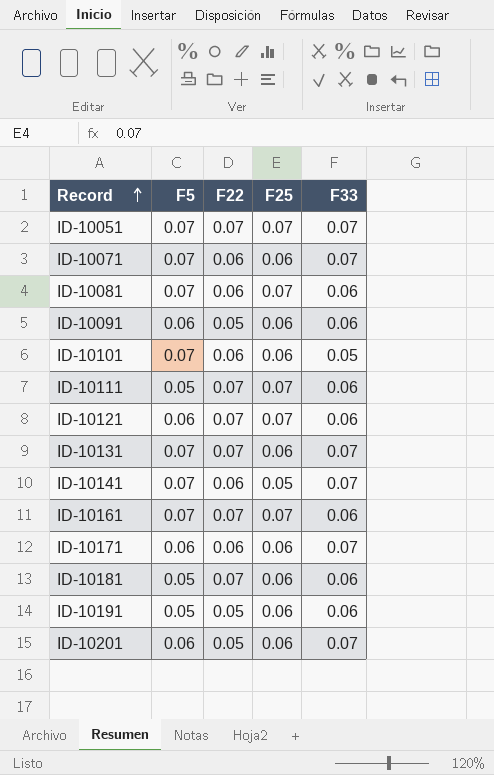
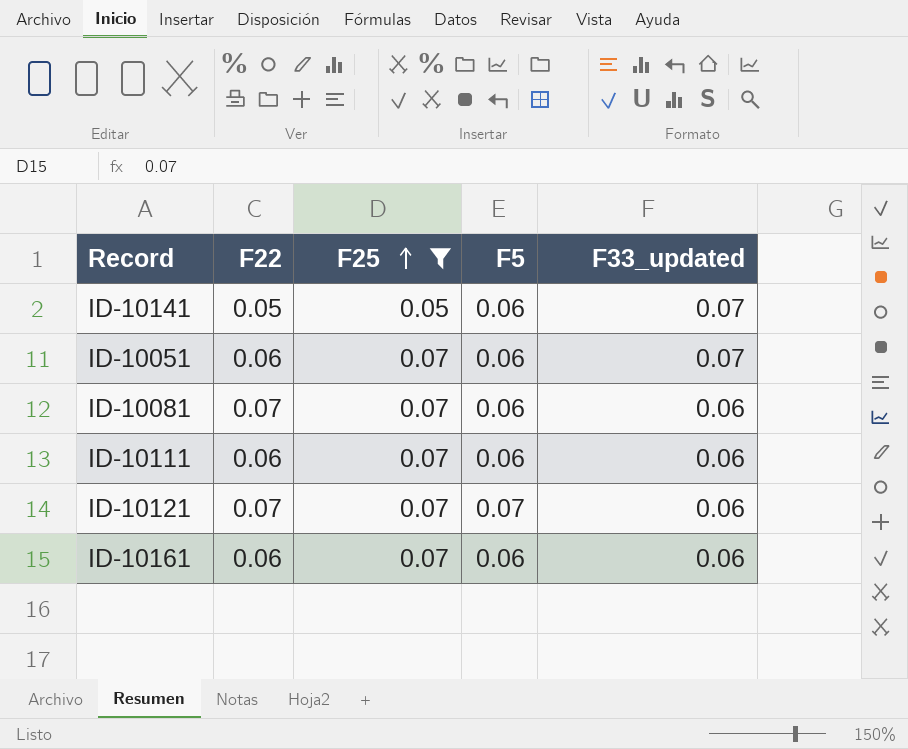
filter: none -> F25 != 0.06
row order: Record ascending -> F25 ascending
column F5 | position: 2 -> 4
column name: F33 -> F33_updated
ID-10141 | F22: 0.06 -> 0.05
ID-10141 | F5: 0.07 -> 0.06
ID-10051 | F22: 0.07 -> 0.06
ID-10051 | F5: 0.07 -> 0.06
ID-10081 | F22: 0.06 -> 0.07
ID-10081 | F5: 0.07 -> 0.06
ID-10111 | F22: 0.07 -> 0.06
ID-10111 | F5: 0.05 -> 0.06
ID-10121 | F5: 0.06 -> 0.07
ID-10161 | F22: 0.07 -> 0.06
ID-10161 | F5: 0.07 -> 0.06

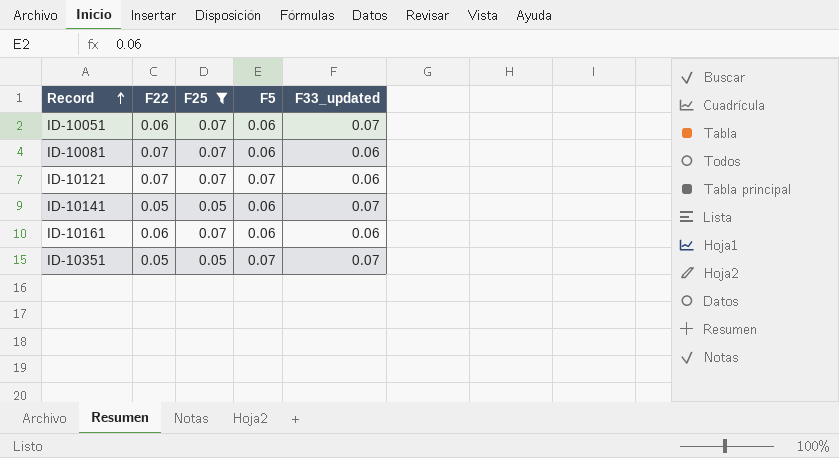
row order: F25 ascending -> Record ascending
row ID-10111: 0.06 | 0.07 | 0.06 | 0.06 -> none
row ID-10351: none -> 0.05 | 0.05 | 0.07 | 0.07

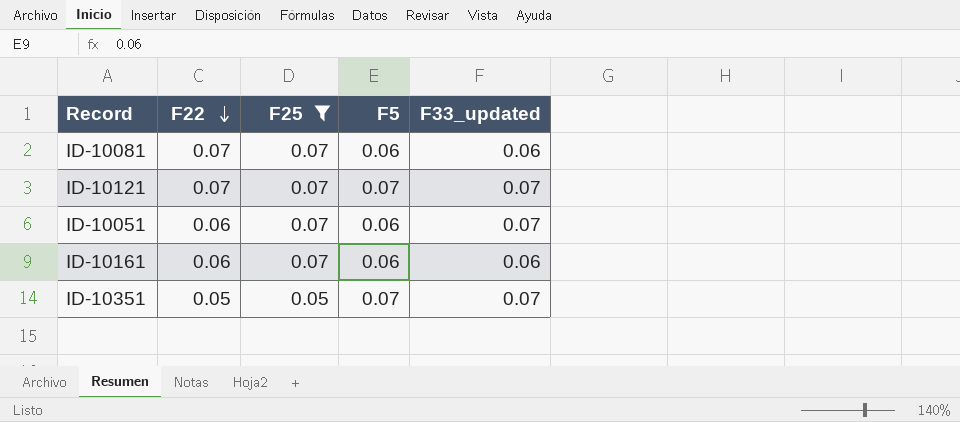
row order: Record ascending -> F22 descending
row ID-10141: 0.05 | 0.05 | 0.06 | 0.07 -> none
ID-10121 | F33_updated: 0.06 -> 0.07

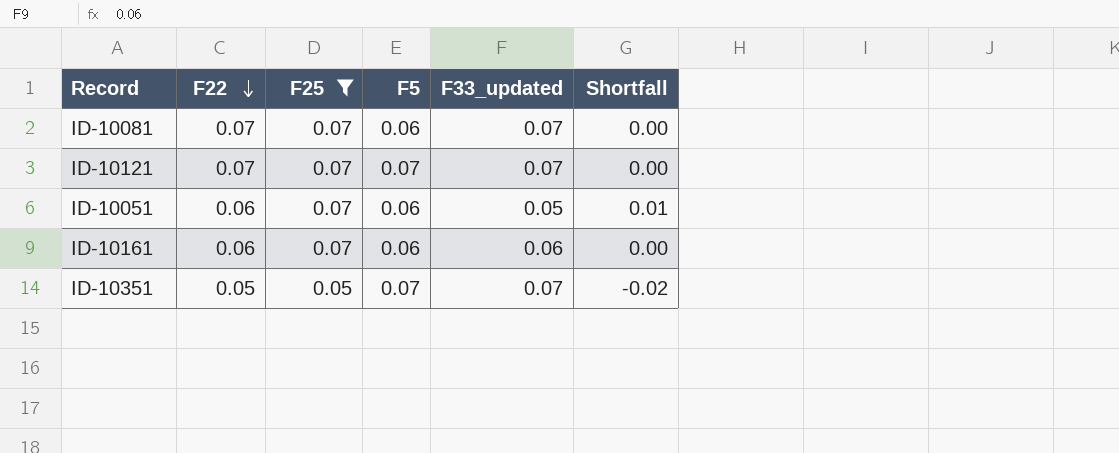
column Shortfall | formula: none -> [F22] - [F33_updated]
ID-10081 | F33_updated: 0.06 -> 0.07
ID-10051 | F33_updated: 0.07 -> 0.05

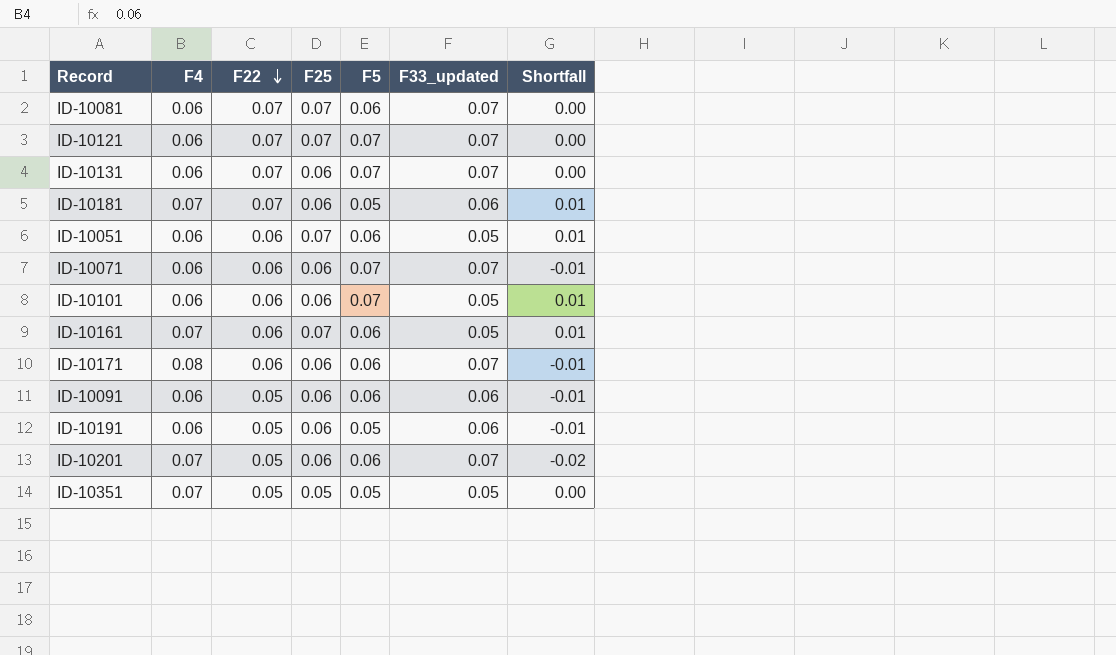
filter: F25 != 0.06 -> none
column F4 | position: none -> 2
ID-10161 | F33_updated: 0.06 -> 0.05
ID-10161 | Shortfall: 0.00 -> 0.01
ID-10351 | F5: 0.07 -> 0.05
ID-10351 | F33_updated: 0.07 -> 0.05
ID-10351 | Shortfall: -0.02 -> 0.00

